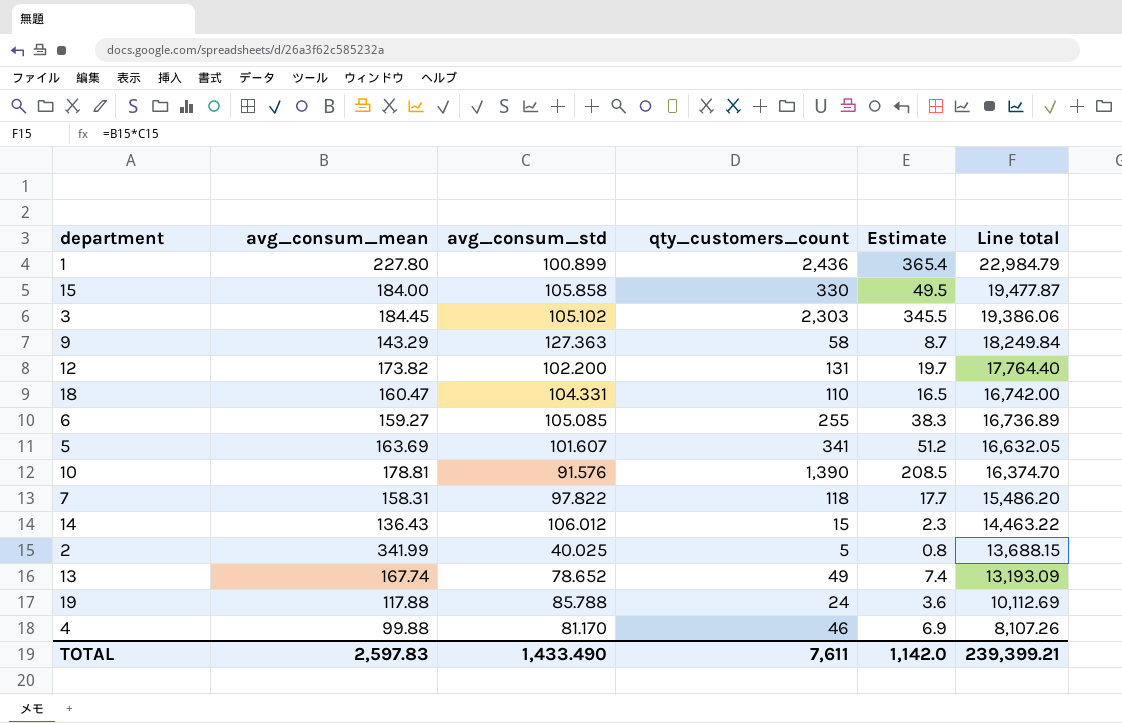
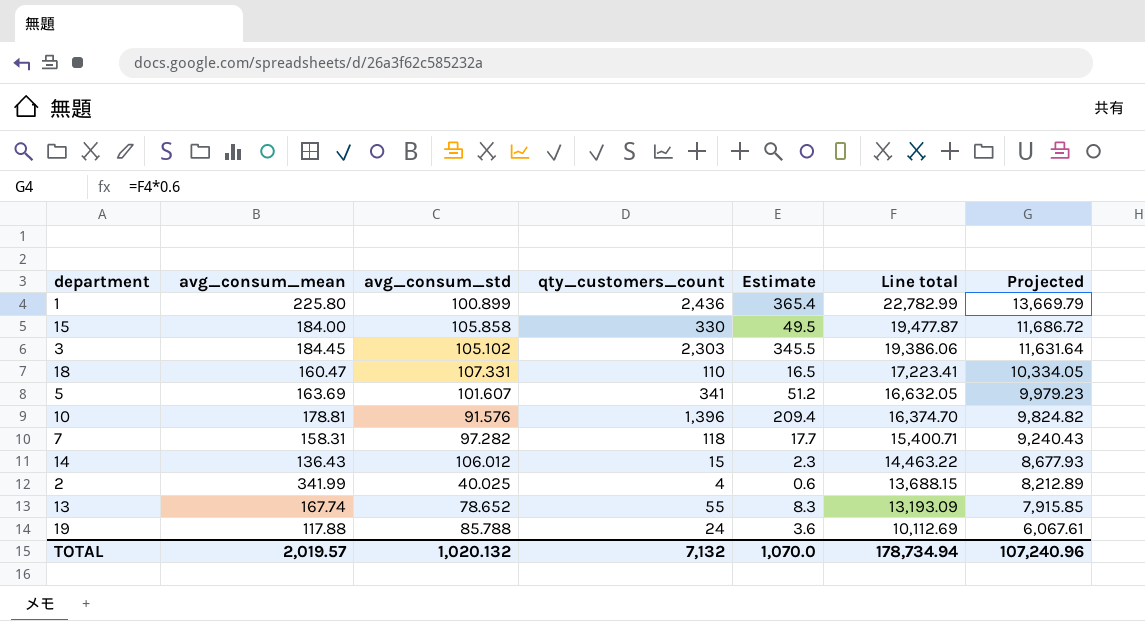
column Projected | formula: none -> [Line total] * 0.6
row 9: 143.29 | 127.363 | 58 | 8.7 | 18,249.84 -> none
row 12: 173.82 | 102.200 | 131 | 19.7 | 17,764.40 -> none
row 6: 159.27 | 105.085 | 255 | 38.3 | 16,736.89 -> none
row 4: 99.88 | 81.170 | 46 | 6.9 | 8,107.26 -> none
1 | avg_consum_mean: 227.80 -> 225.80
1 | Line total: 22,984.79 -> 22,782.99
18 | avg_consum_std: 104.331 -> 107.331
18 | Line total: 16,742.00 -> 17,223.41
10 | qty_customers_count: 1,390 -> 1,396
10 | Estimate: 208.5 -> 209.4
7 | avg_consum_std: 97.822 -> 97.282
7 | Line total: 15,486.20 -> 15,400.71
2 | qty_customers_count: 5 -> 4
2 | Estimate: 0.8 -> 0.6
13 | qty_customers_count: 49 -> 55
13 | Estimate: 7.4 -> 8.3
TOTAL | avg_consum_mean: 2,597.83 -> 2,019.57
TOTAL | avg_consum_std: 1,433.490 -> 1,020.132
TOTAL | qty_customers_count: 7,611 -> 7,132
TOTAL | Estimate: 1,142.0 -> 1,070.0
TOTAL | Line total: 239,399.21 -> 178,734.94

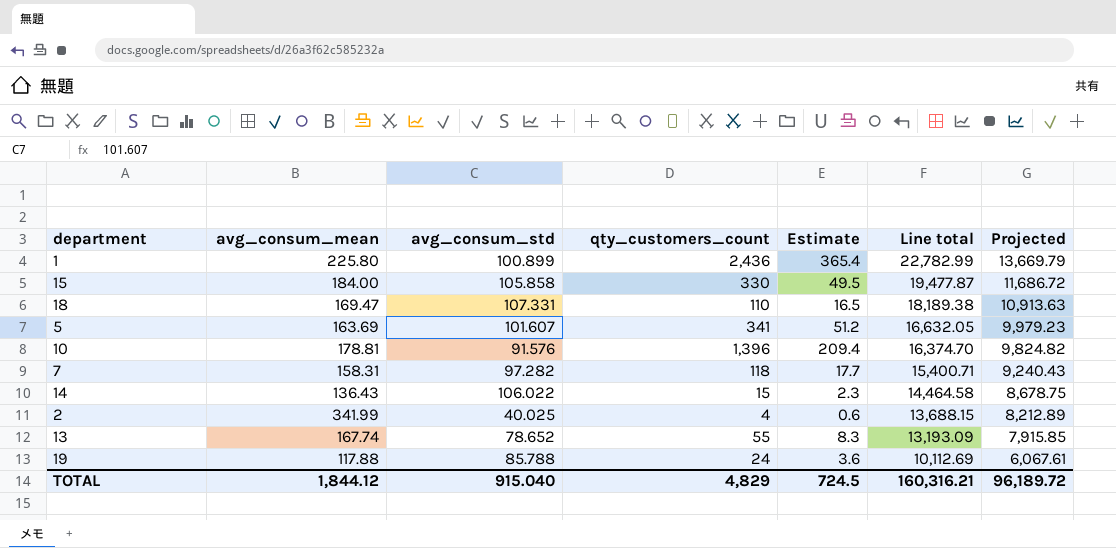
row 3: 184.45 | 105.102 | 2,303 | 345.5 | 19,386.06 | 11,631.64 -> none
18 | avg_consum_mean: 160.47 -> 169.47
18 | Line total: 17,223.41 -> 18,189.38
18 | Projected: 10,334.05 -> 10,913.63
14 | avg_consum_std: 106.012 -> 106.022
14 | Line total: 14,463.22 -> 14,464.58
14 | Projected: 8,677.93 -> 8,678.75
TOTAL | avg_consum_mean: 2,019.57 -> 1,844.12
TOTAL | avg_consum_std: 1,020.132 -> 915.040
TOTAL | qty_customers_count: 7,132 -> 4,829
TOTAL | Estimate: 1,070.0 -> 724.5
TOTAL | Line total: 178,734.94 -> 160,316.21
TOTAL | Projected: 107,240.96 -> 96,189.72

